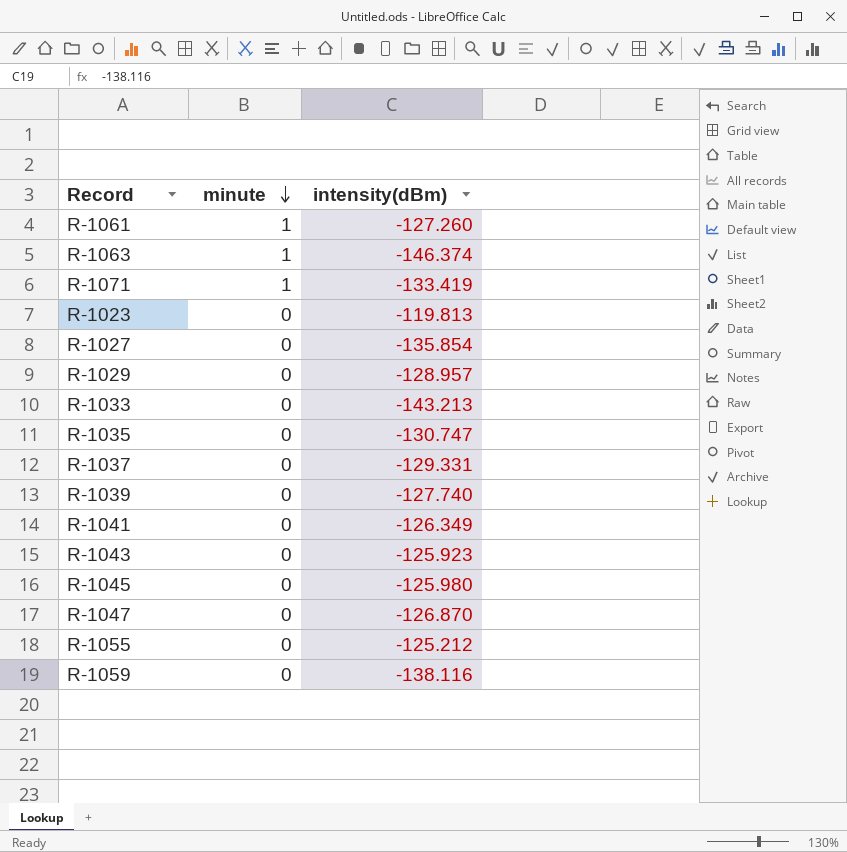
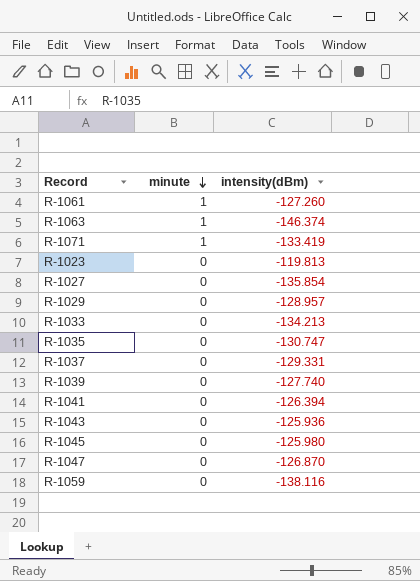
row R-1055: 0 | -125.212 -> none
R-1033 | intensity(dBm): -143.213 -> -134.213
R-1041 | intensity(dBm): -126.349 -> -126.394
R-1043 | intensity(dBm): -125.923 -> -125.936

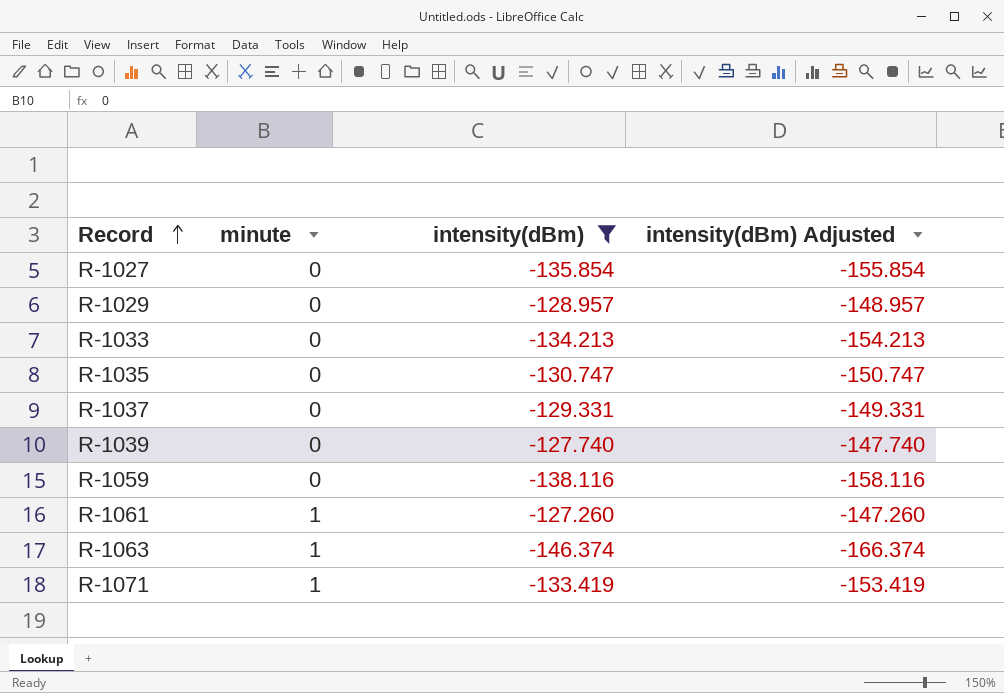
filter: none -> intensity(dBm) <= -127.260
row order: minute descending -> Record ascending
column intensity(dBm) Adjusted | formula: none -> [intensity(dBm)] - 20

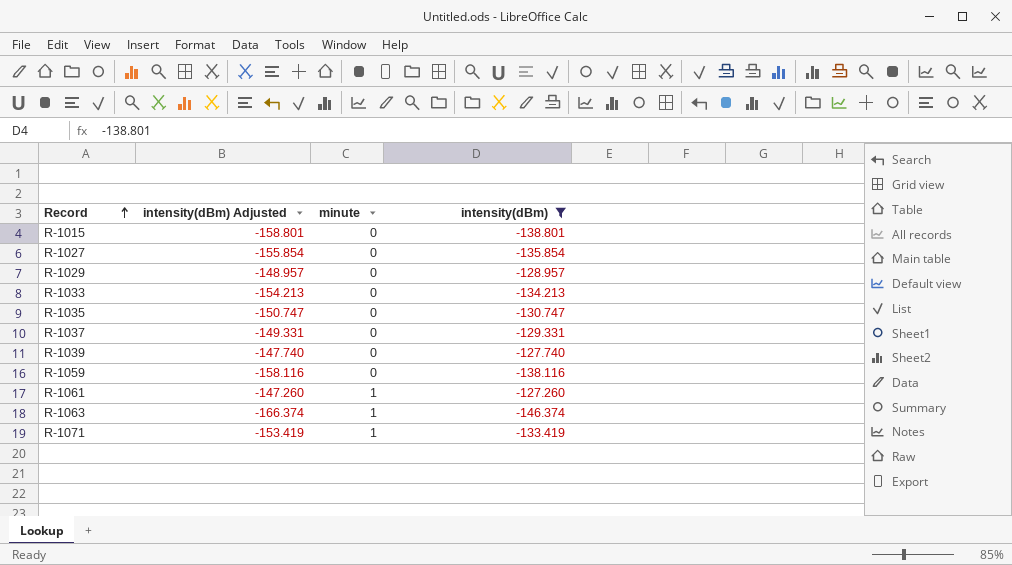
column intensity(dBm) Adjusted | position: 4 -> 2
row R-1015: none -> -158.801 | 0 | -138.801

